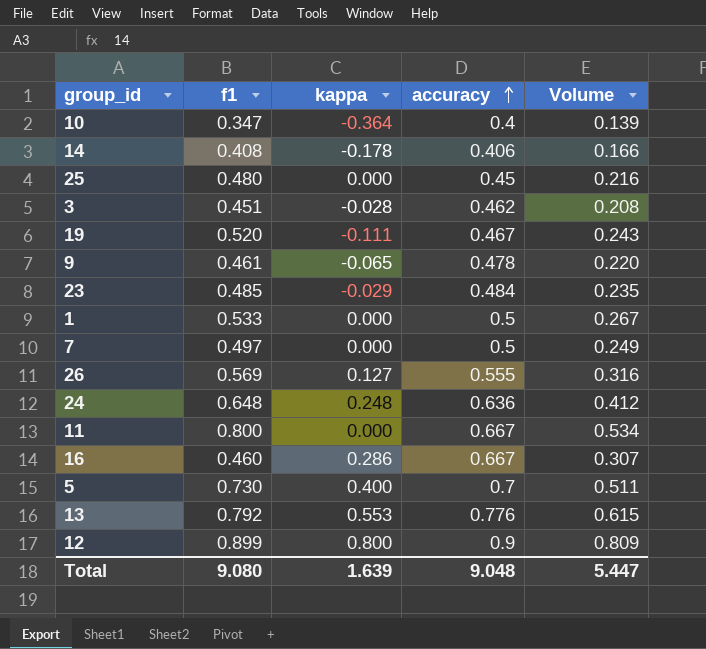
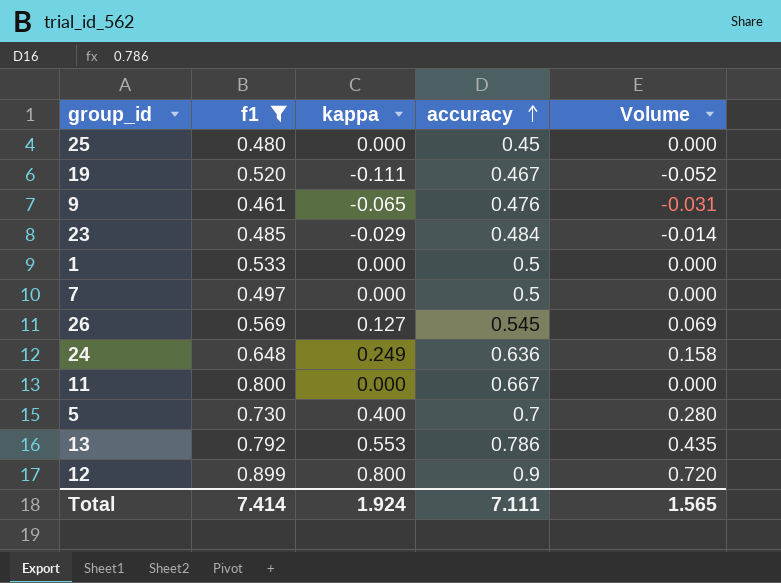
filter: none -> f1 >= 0.461
column Volume | formula: [f1] * [accuracy] -> [kappa] * [accuracy]
9 | accuracy: 0.478 -> 0.476
26 | accuracy: 0.555 -> 0.545
24 | kappa: 0.248 -> 0.249
13 | accuracy: 0.776 -> 0.786
Total | f1: 9.080 -> 7.414
Total | kappa: 1.639 -> 1.924
Total | accuracy: 9.048 -> 7.111
Total | Volume: 5.447 -> 1.565

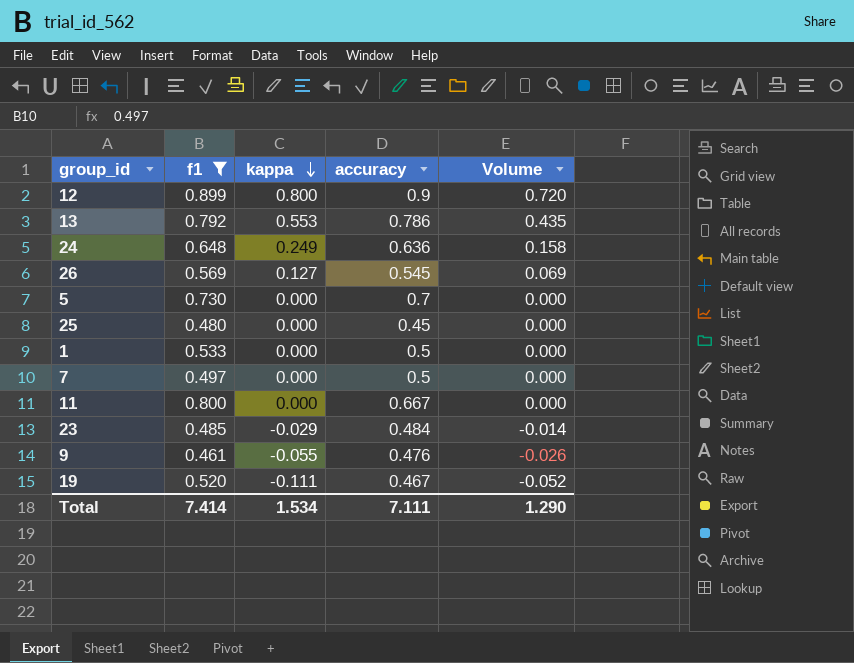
row order: accuracy ascending -> kappa descending
5 | kappa: 0.400 -> 0.000
5 | Volume: 0.280 -> 0.000
9 | kappa: -0.065 -> -0.055
9 | Volume: -0.031 -> -0.026
Total | kappa: 1.924 -> 1.534
Total | Volume: 1.565 -> 1.290

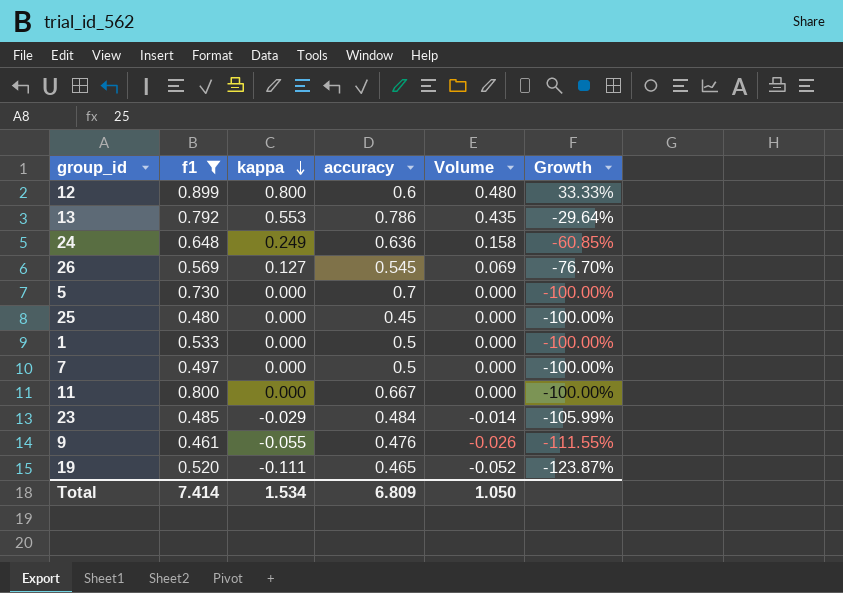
column Growth | formula: none -> ([kappa] - [accuracy]) / [accuracy]
12 | accuracy: 0.9 -> 0.6
12 | Volume: 0.720 -> 0.480
19 | accuracy: 0.467 -> 0.465
Total | accuracy: 7.111 -> 6.809
Total | Volume: 1.290 -> 1.050

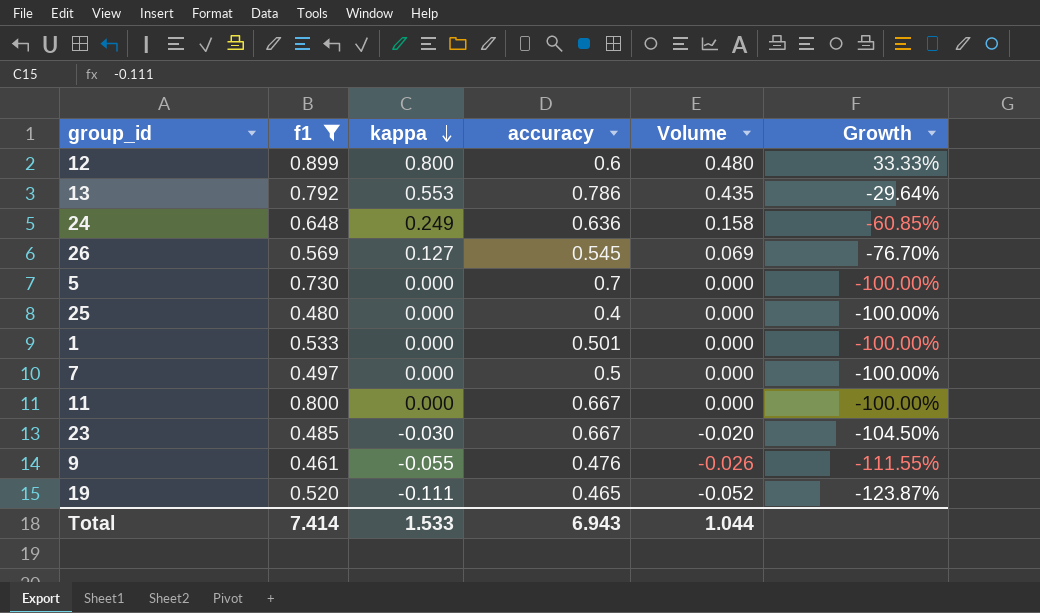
25 | accuracy: 0.45 -> 0.4
1 | accuracy: 0.5 -> 0.501
23 | kappa: -0.029 -> -0.030
23 | accuracy: 0.484 -> 0.667
23 | Volume: -0.014 -> -0.020
23 | Growth: -105.99% -> -104.50%
Total | kappa: 1.534 -> 1.533
Total | accuracy: 6.809 -> 6.943
Total | Volume: 1.050 -> 1.044

